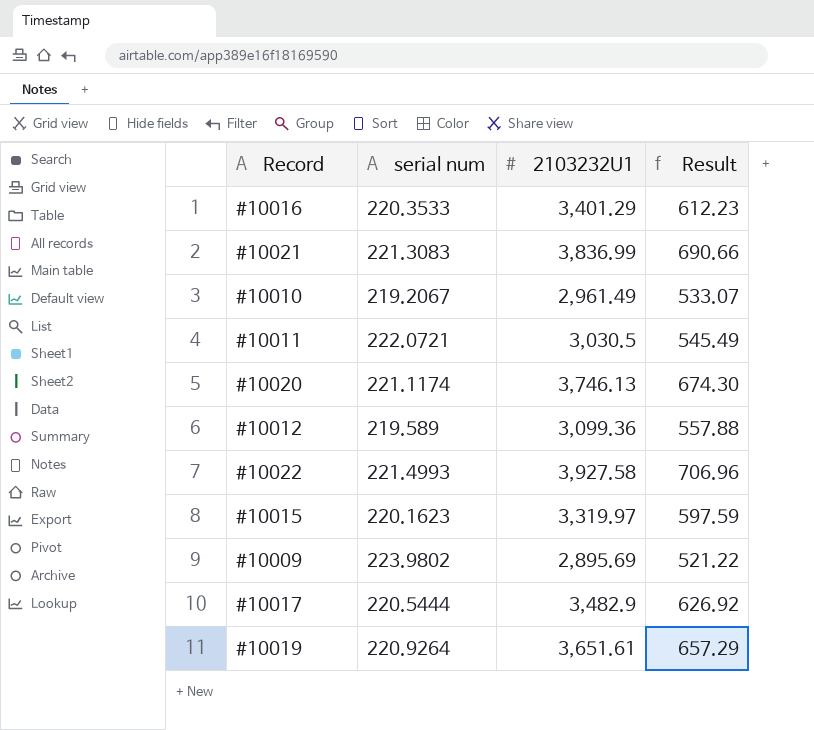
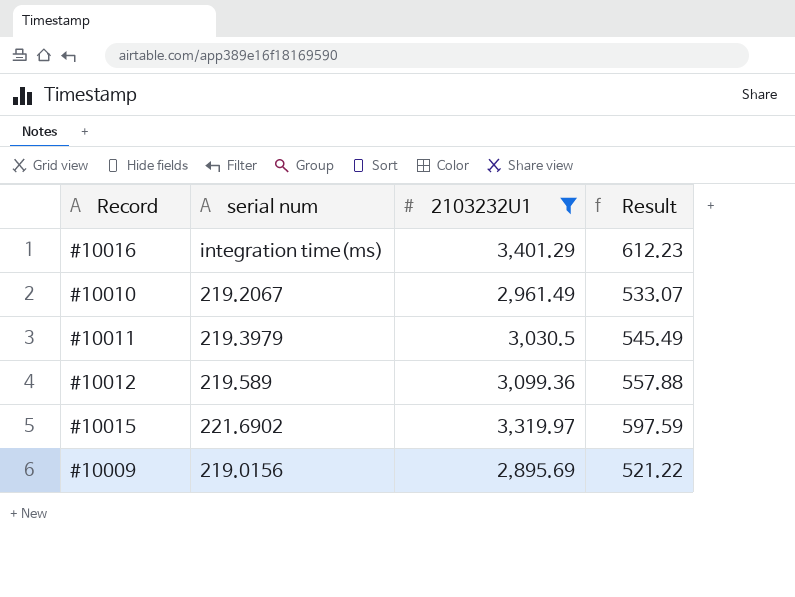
filter: none -> 2103232U1 <= 3,401.29
#10016 | serial num: 220.3533 -> integration time(ms)
#10011 | serial num: 222.0721 -> 219.3979
#10015 | serial num: 220.1623 -> 221.6902
#10009 | serial num: 223.9802 -> 219.0156

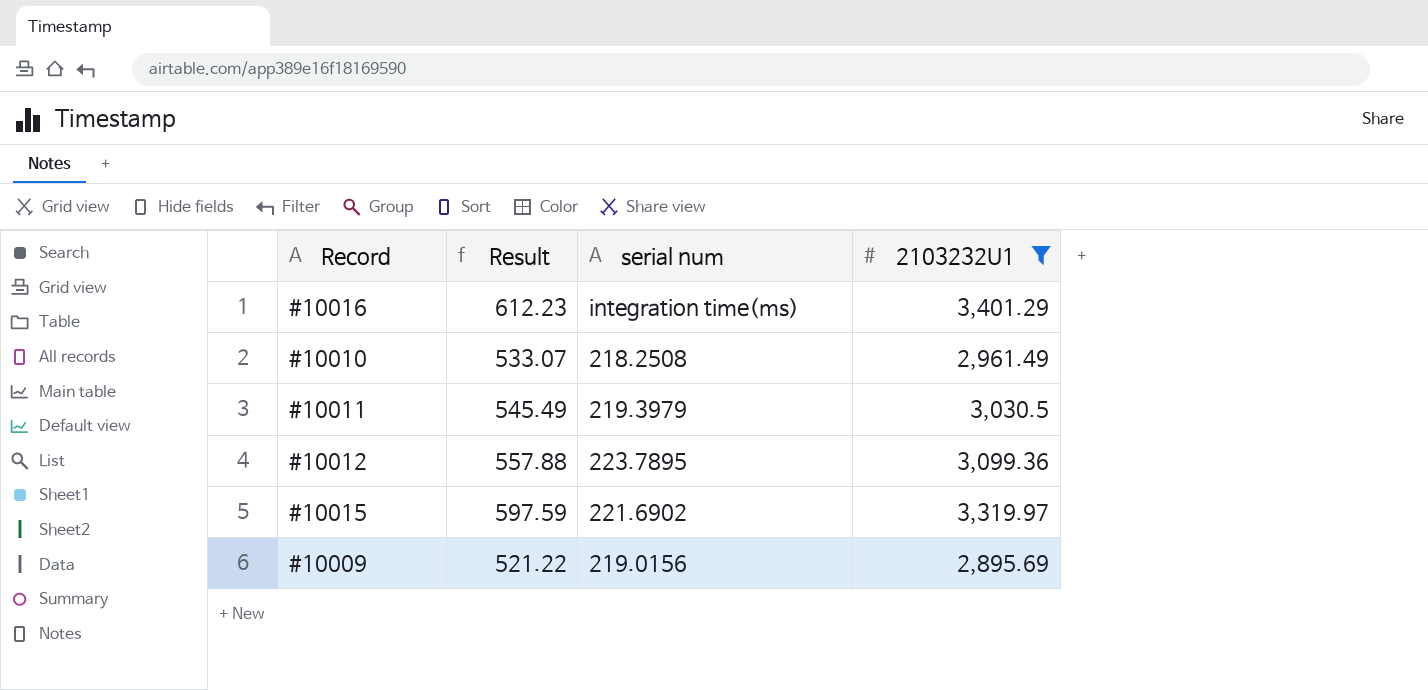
column Result | position: 4 -> 2
#10010 | serial num: 219.2067 -> 218.2508
#10012 | serial num: 219.589 -> 223.7895

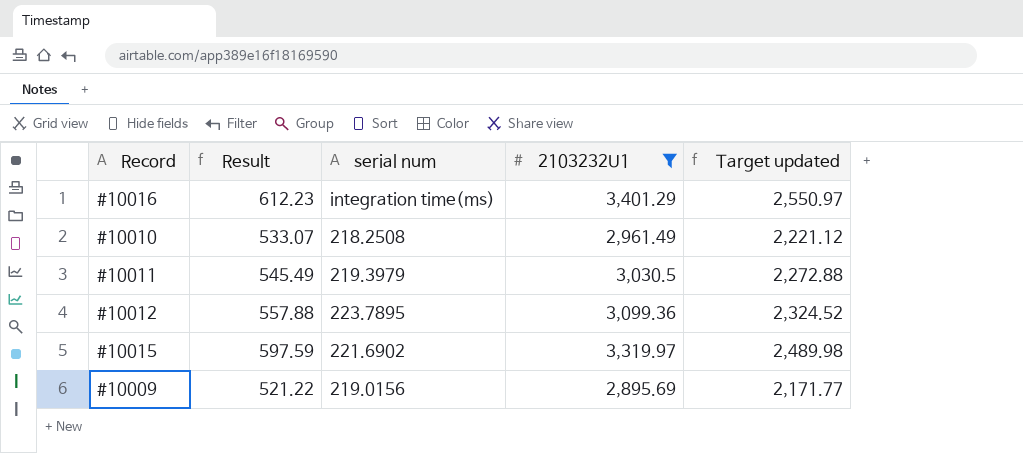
column Target updated | formula: none -> [2103232U1] * 0.75

